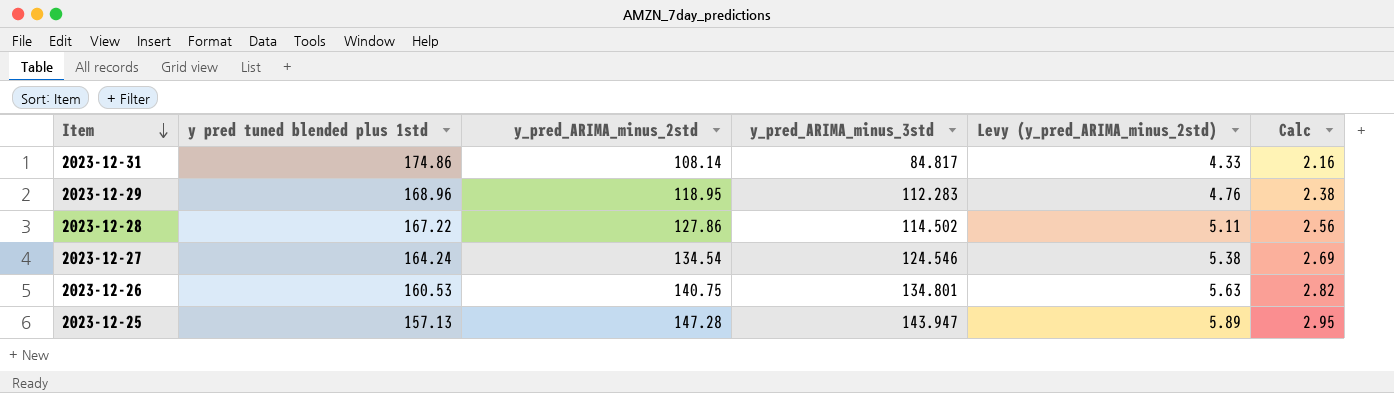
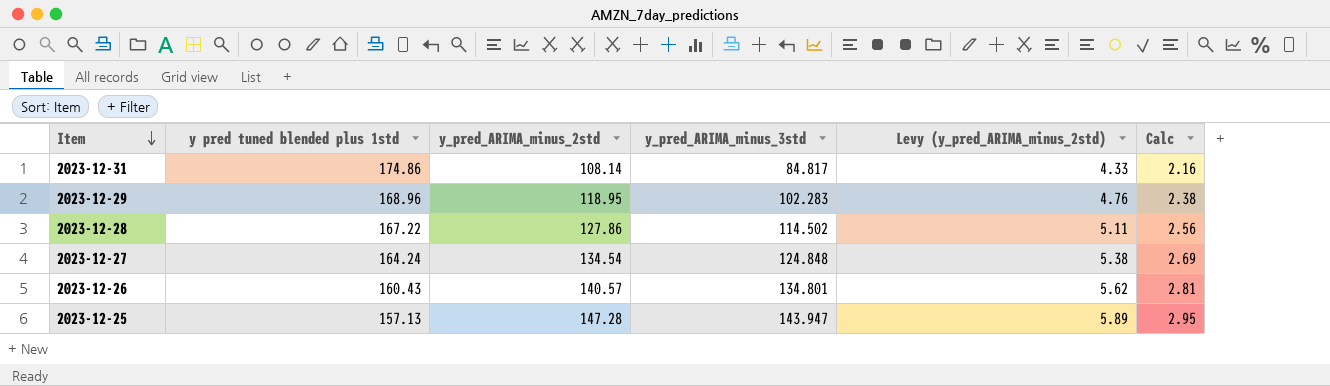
2023-12-29 | y_pred_ARIMA_minus_3std: 112.283 -> 102.283
2023-12-27 | y_pred_ARIMA_minus_3std: 124.546 -> 124.848
2023-12-26 | y pred tuned blended plus 1std: 160.53 -> 160.43
2023-12-26 | y_pred_ARIMA_minus_2std: 140.75 -> 140.57
2023-12-26 | Levy (y_pred_ARIMA_minus_2std): 5.63 -> 5.62
2023-12-26 | Calc: 2.82 -> 2.81

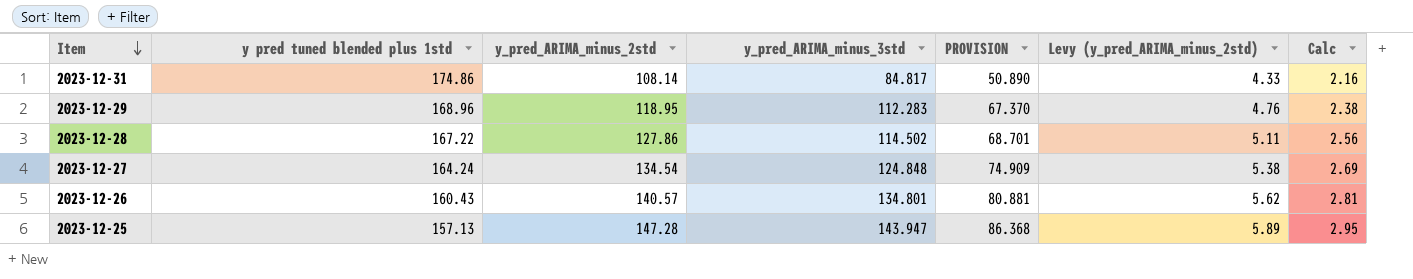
column PROVISION | formula: none -> [y_pred_ARIMA_minus_3std] * 0.6
2023-12-29 | y_pred_ARIMA_minus_3std: 102.283 -> 112.283

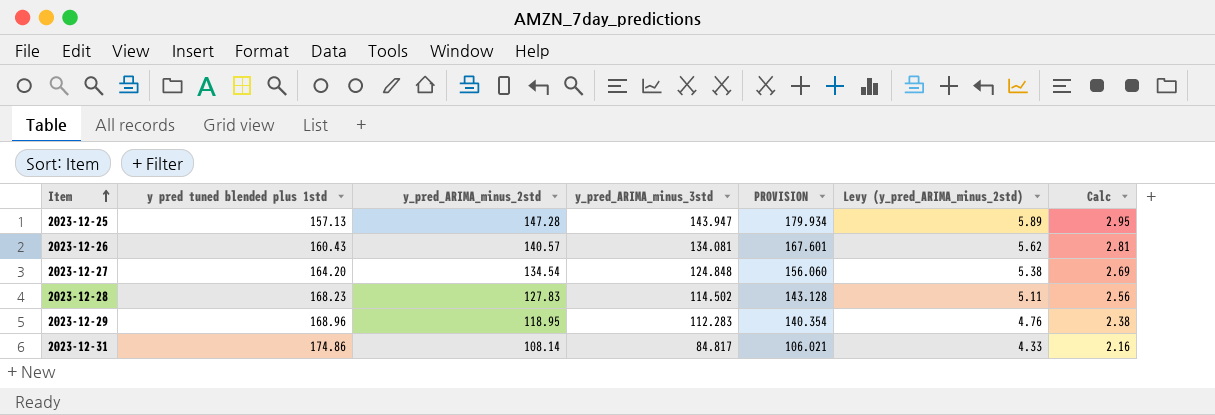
row order: Item descending -> Item ascending
column PROVISION | formula: [y_pred_ARIMA_minus_3std] * 0.6 -> [y_pred_ARIMA_minus_3std] * 1.25
2023-12-26 | y_pred_ARIMA_minus_3std: 134.801 -> 134.081
2023-12-27 | y pred tuned blended plus 1std: 164.24 -> 164.20
2023-12-28 | y pred tuned blended plus 1std: 167.22 -> 168.23
2023-12-28 | y_pred_ARIMA_minus_2std: 127.86 -> 127.83

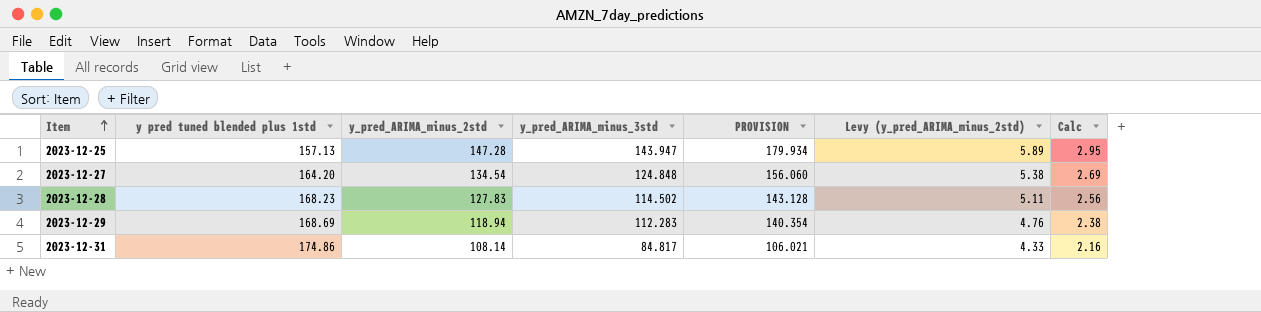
row 2023-12-26: 160.43 | 140.57 | 134.081 | 167.601 | 5.62 | 2.81 -> none
2023-12-29 | y pred tuned blended plus 1std: 168.96 -> 168.69
2023-12-29 | y_pred_ARIMA_minus_2std: 118.95 -> 118.94

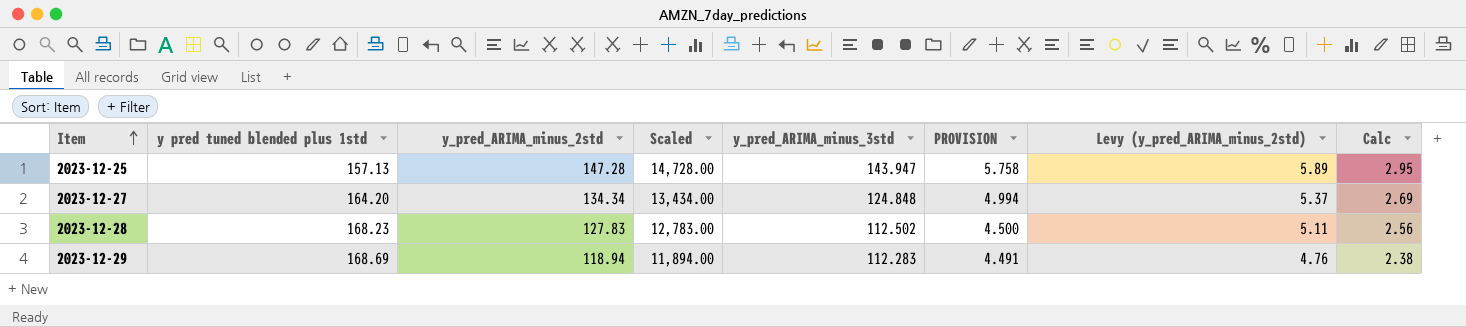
column Scaled | formula: none -> [y_pred_ARIMA_minus_2std] * 100
column PROVISION | formula: [y_pred_ARIMA_minus_3std] * 1.25 -> [y_pred_ARIMA_minus_3std] * 0.04
row 2023-12-31: 174.86 | 108.14 | 84.817 | 106.021 | 4.33 | 2.16 -> none
2023-12-27 | y_pred_ARIMA_minus_2std: 134.54 -> 134.34
2023-12-27 | Levy (y_pred_ARIMA_minus_2std): 5.38 -> 5.37
2023-12-28 | y_pred_ARIMA_minus_3std: 114.502 -> 112.502

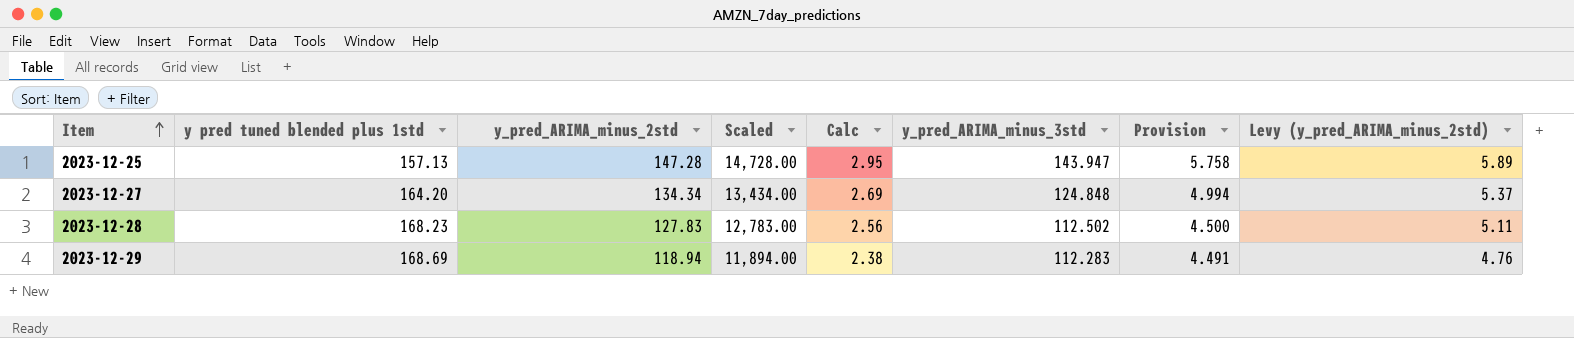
column Calc | position: 8 -> 5
column name: PROVISION -> Provision

